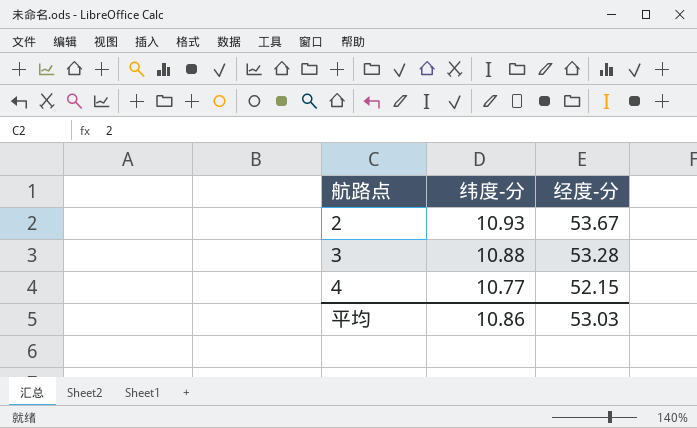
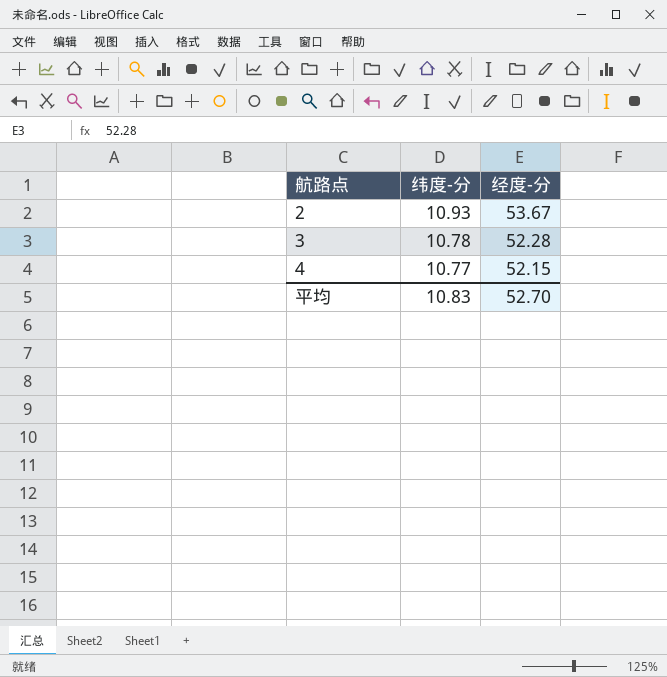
3 | 纬度-分: 10.88 -> 10.78
3 | 经度-分: 53.28 -> 52.28
平均 | 纬度-分: 10.86 -> 10.83
平均 | 经度-分: 53.03 -> 52.70

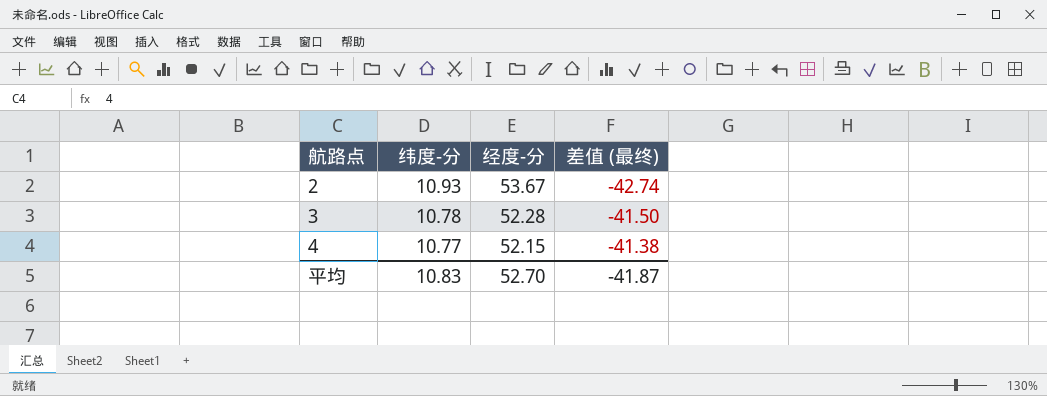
column 差值 (最终) | formula: none -> [纬度-分] - [经度-分]

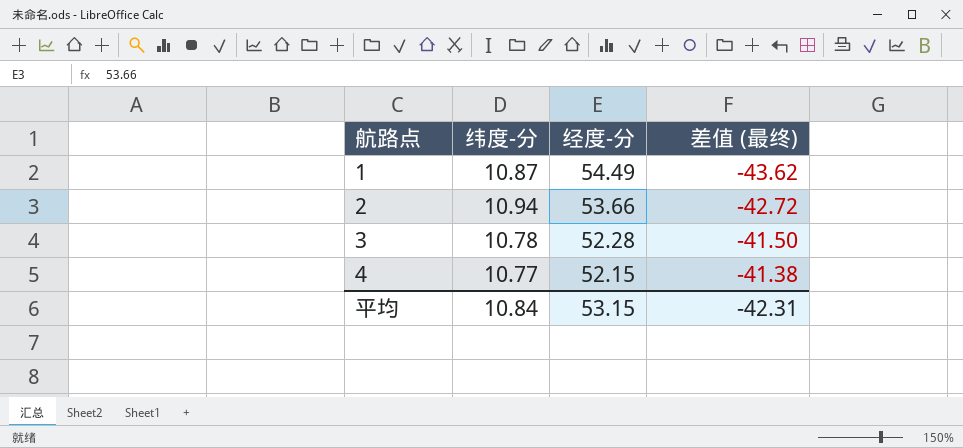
row 1: none -> 10.87 | 54.49 | -43.62
2 | 纬度-分: 10.93 -> 10.94
2 | 经度-分: 53.67 -> 53.66
2 | 差值 (最终): -42.74 -> -42.72
平均 | 纬度-分: 10.83 -> 10.84
平均 | 经度-分: 52.70 -> 53.15
平均 | 差值 (最终): -41.87 -> -42.31

